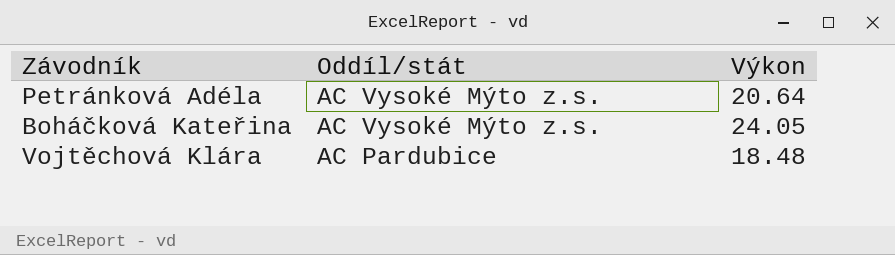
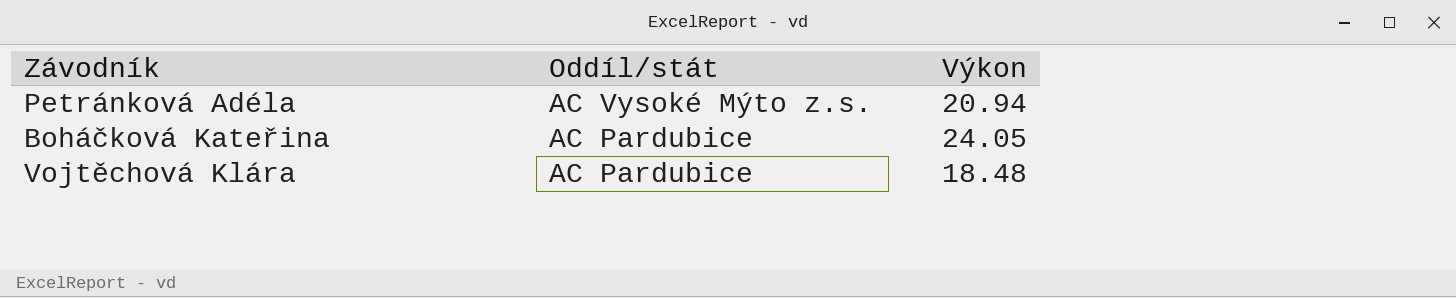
Petránková Adéla | Výkon: 20.64 -> 20.94
Boháčková Kateřina | Oddíl/stát: AC Vysoké Mýto z.s. -> AC Pardubice

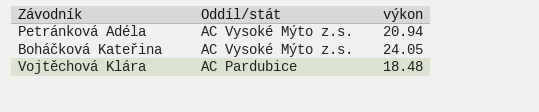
column name: Výkon -> výkon
Boháčková Kateřina | Oddíl/stát: AC Pardubice -> AC Vysoké Mýto z.s.

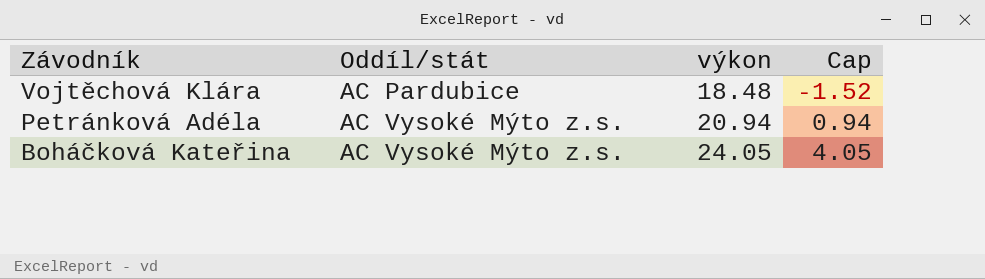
row order: Oddíl/stát descending -> Závodník descending
column Cap | formula: none -> [výkon] - 20

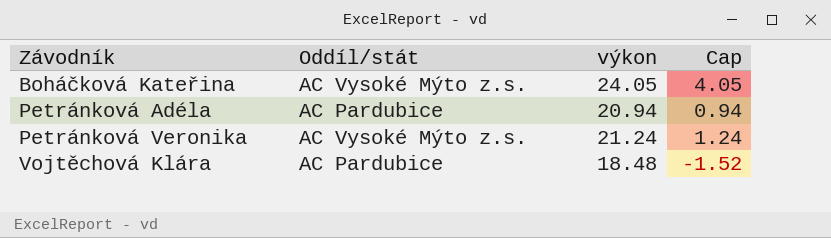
row order: Závodník descending -> Závodník ascending
Petránková Adéla | Oddíl/stát: AC Vysoké Mýto z.s. -> AC Pardubice
row Petránková Veronika: none -> AC Vysoké Mýto z.s. | 21.24 | 1.24

